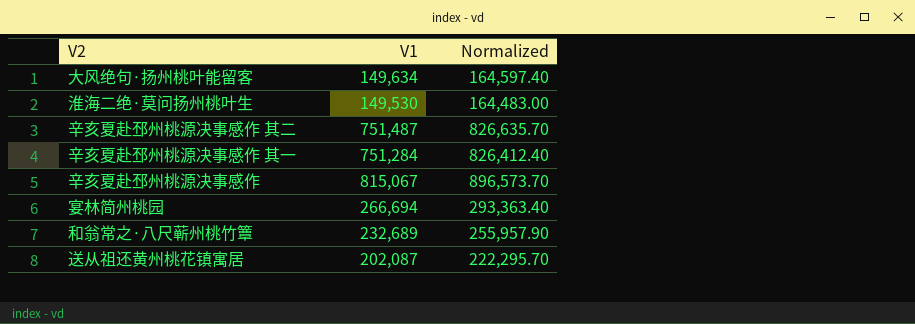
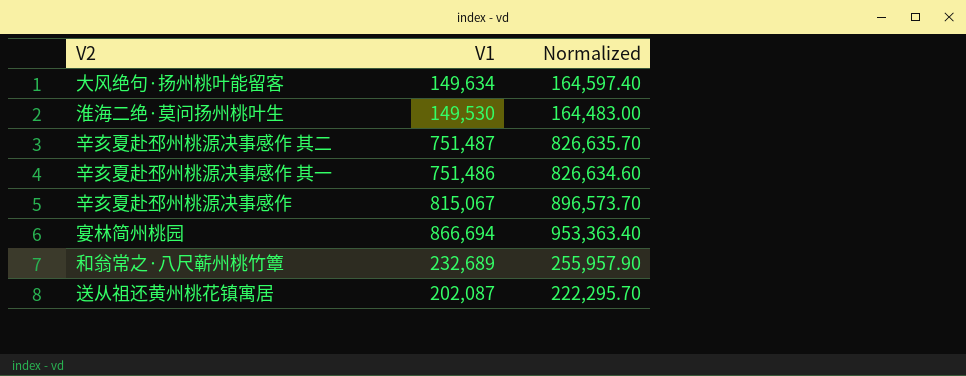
辛亥夏赴邳州桃源决事感作 其一 | V1: 751,284 -> 751,486
辛亥夏赴邳州桃源决事感作 其一 | Normalized: 826,412.40 -> 826,634.60
宴林简州桃园 | V1: 266,694 -> 866,694
宴林简州桃园 | Normalized: 293,363.40 -> 953,363.40

